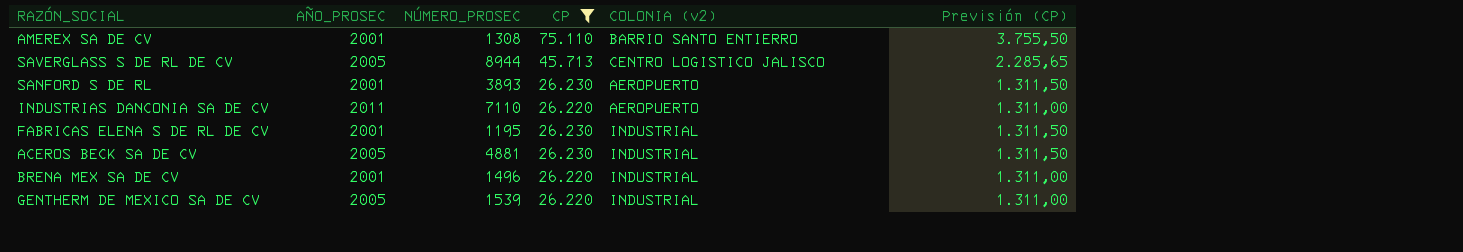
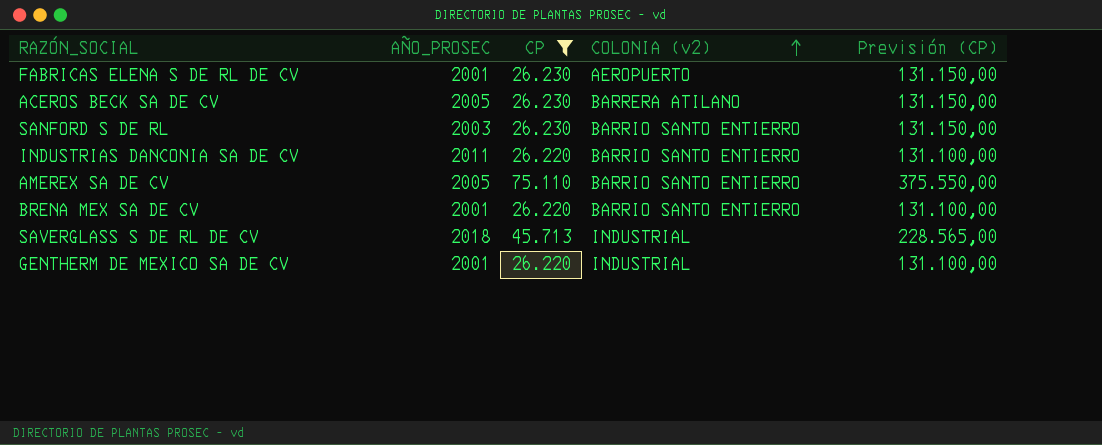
row order: none -> COLONIA (v2) ascending
column NÚMERO_PROSEC | position: 3 -> none
column Previsión (CP) | formula: [CP] * 0,05 -> [CP] * 5
FABRICAS ELENA S DE RL DE CV | COLONIA (v2): INDUSTRIAL -> AEROPUERTO
ACEROS BECK SA DE CV | COLONIA (v2): INDUSTRIAL -> BARRERA ATILANO
SANFORD S DE RL | AÑO_PROSEC: 2001 -> 2003
SANFORD S DE RL | COLONIA (v2): AEROPUERTO -> BARRIO SANTO ENTIERRO
INDUSTRIAS DANCONIA SA DE CV | COLONIA (v2): AEROPUERTO -> BARRIO SANTO ENTIERRO
AMEREX SA DE CV | AÑO_PROSEC: 2001 -> 2005
BRENA MEX SA DE CV | COLONIA (v2): INDUSTRIAL -> BARRIO SANTO ENTIERRO
SAVERGLASS S DE RL DE CV | AÑO_PROSEC: 2005 -> 2018
SAVERGLASS S DE RL DE CV | COLONIA (v2): CENTRO LOGISTICO JALISCO -> INDUSTRIAL
GENTHERM DE MEXICO SA DE CV | AÑO_PROSEC: 2005 -> 2001

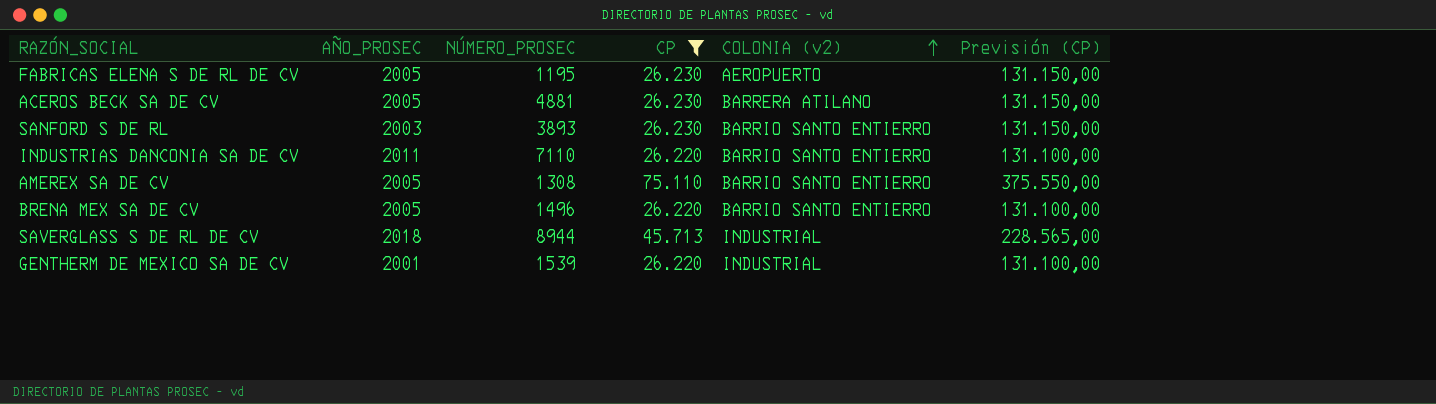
column NÚMERO_PROSEC | position: none -> 3
FABRICAS ELENA S DE RL DE CV | AÑO_PROSEC: 2001 -> 2005
BRENA MEX SA DE CV | AÑO_PROSEC: 2001 -> 2005

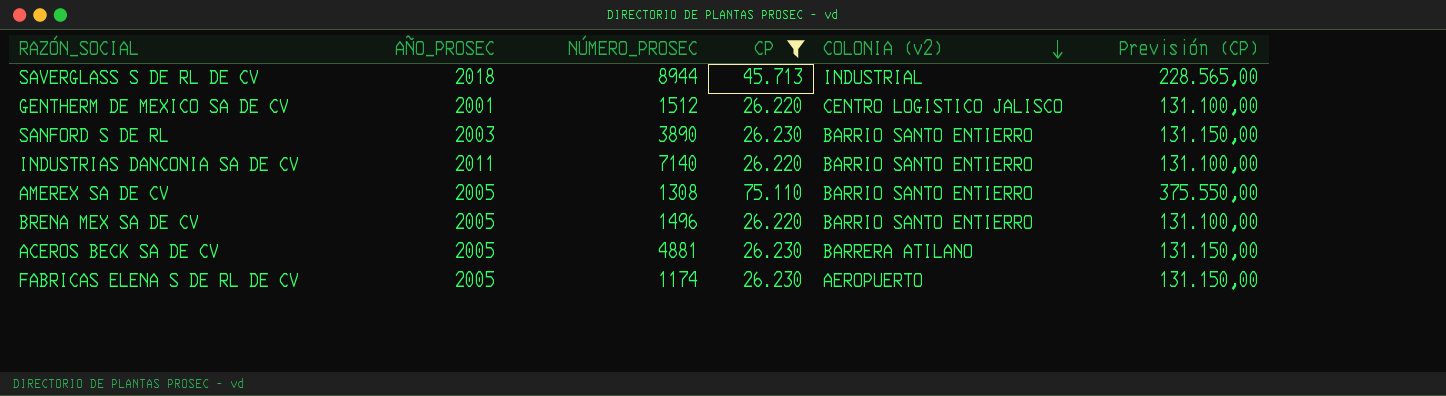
row order: COLONIA (v2) ascending -> COLONIA (v2) descending
GENTHERM DE MEXICO SA DE CV | NÚMERO_PROSEC: 1539 -> 1512
GENTHERM DE MEXICO SA DE CV | COLONIA (v2): INDUSTRIAL -> CENTRO LOGISTICO JALISCO
SANFORD S DE RL | NÚMERO_PROSEC: 3893 -> 3890
INDUSTRIAS DANCONIA SA DE CV | NÚMERO_PROSEC: 7110 -> 7140
FABRICAS ELENA S DE RL DE CV | NÚMERO_PROSEC: 1195 -> 1174

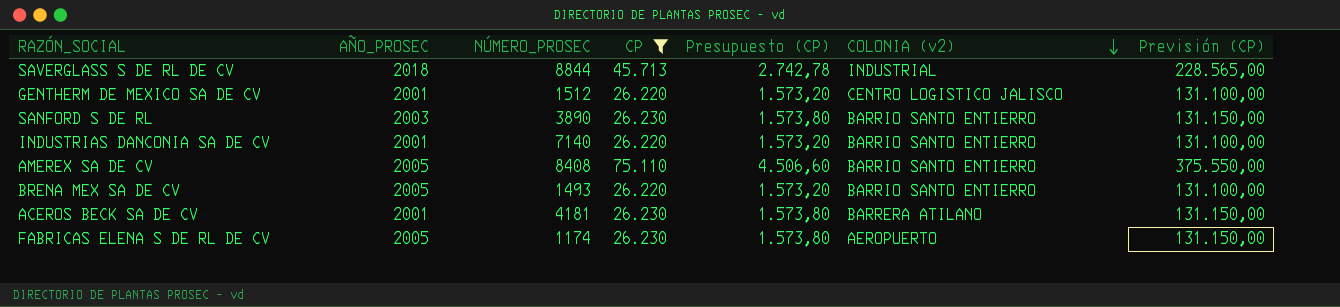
column Presupuesto (CP) | formula: none -> [CP] * 0,06
SAVERGLASS S DE RL DE CV | NÚMERO_PROSEC: 8944 -> 8844
INDUSTRIAS DANCONIA SA DE CV | AÑO_PROSEC: 2011 -> 2001
AMEREX SA DE CV | NÚMERO_PROSEC: 1308 -> 8408
BRENA MEX SA DE CV | NÚMERO_PROSEC: 1496 -> 1493
ACEROS BECK SA DE CV | AÑO_PROSEC: 2005 -> 2001
ACEROS BECK SA DE CV | NÚMERO_PROSEC: 4881 -> 4181

